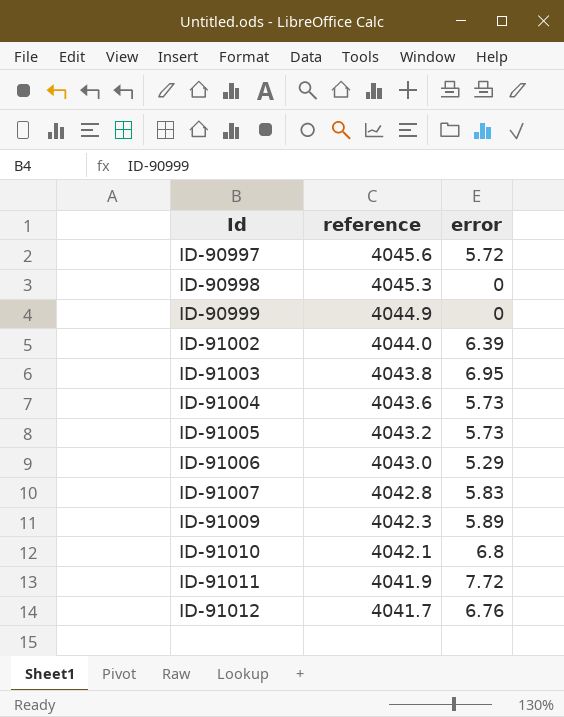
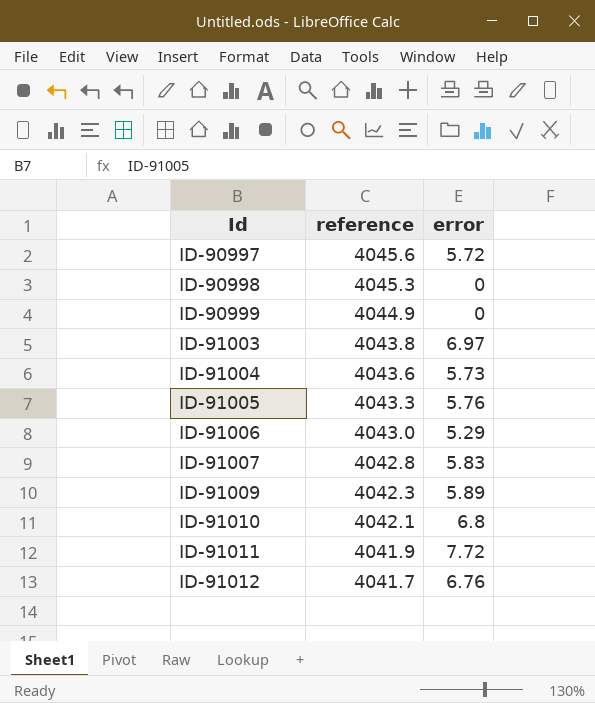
row ID-91002: 4044.0 | 6.39 -> none
ID-91003 | error: 6.95 -> 6.97
ID-91005 | reference: 4043.2 -> 4043.3
ID-91005 | error: 5.73 -> 5.76

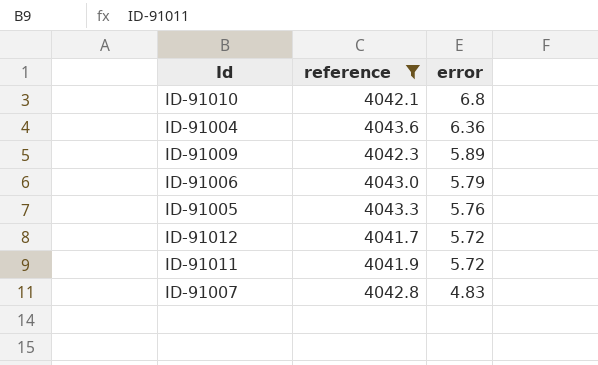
filter: none -> reference <= 4043.6
row order: Id ascending -> error descending
ID-91004 | error: 5.73 -> 6.36
ID-91006 | error: 5.29 -> 5.79
ID-91012 | error: 6.76 -> 5.72
ID-91011 | error: 7.72 -> 5.72
ID-91007 | error: 5.83 -> 4.83

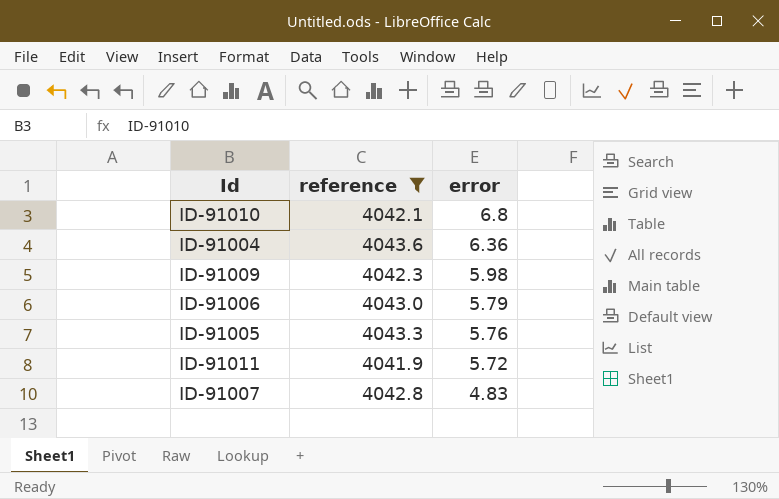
row ID-91012: 4041.7 | 5.72 -> none
ID-91009 | error: 5.89 -> 5.98

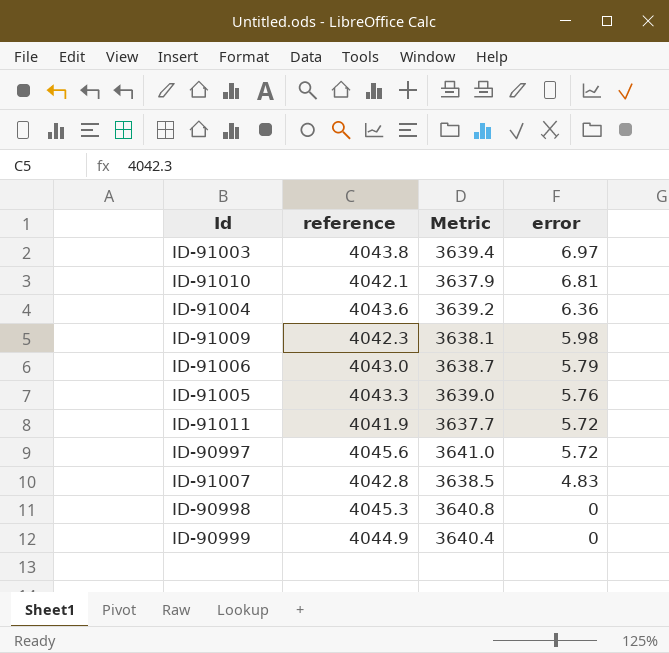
filter: reference <= 4043.6 -> none
column Metric | formula: none -> [reference] * 0.9
ID-91010 | error: 6.8 -> 6.81

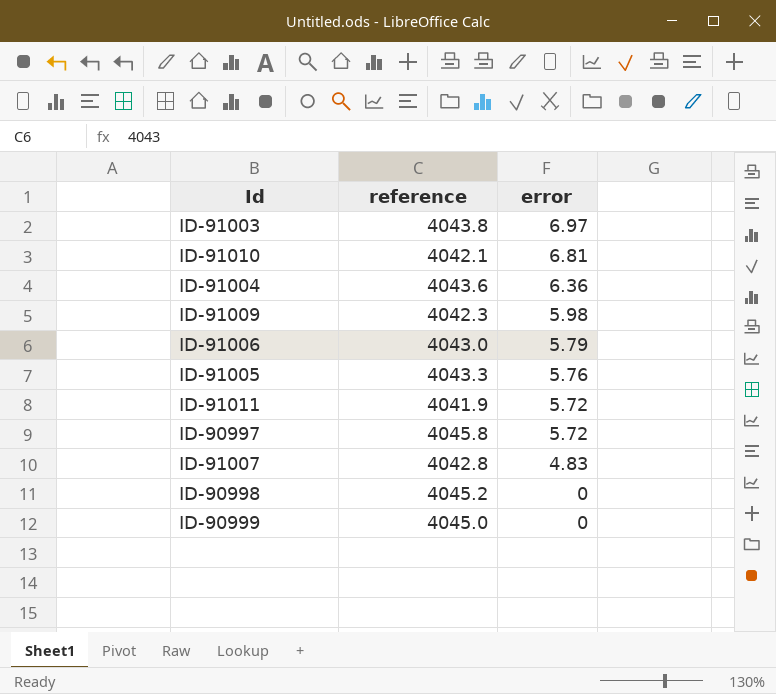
column Metric | formula: [reference] * 0.9 -> none
ID-90997 | reference: 4045.6 -> 4045.8
ID-90998 | reference: 4045.3 -> 4045.2
ID-90999 | reference: 4044.9 -> 4045.0

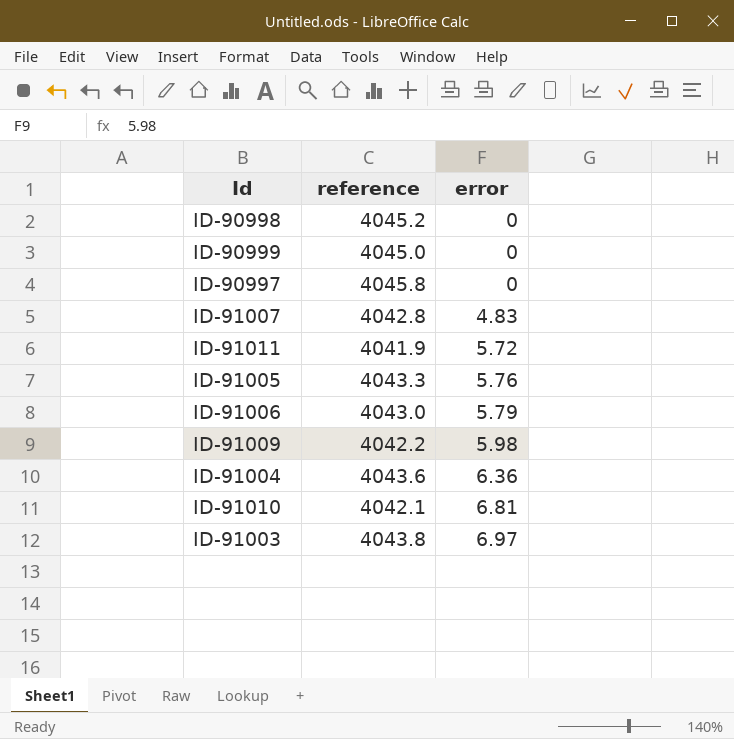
row order: error descending -> error ascending
ID-90997 | error: 5.72 -> 0
ID-91009 | reference: 4042.3 -> 4042.2

